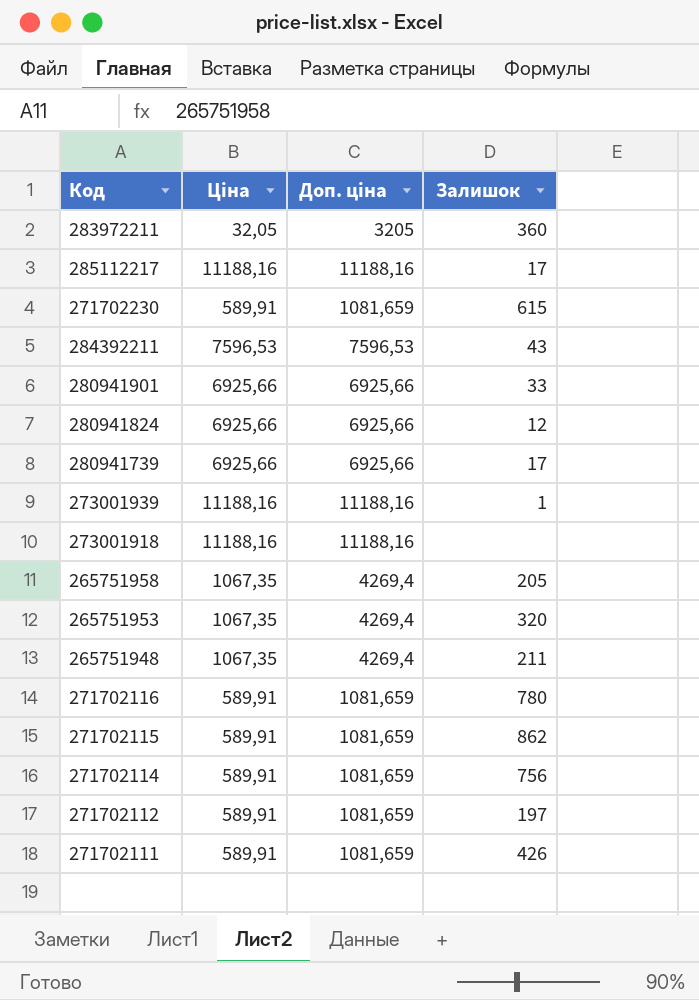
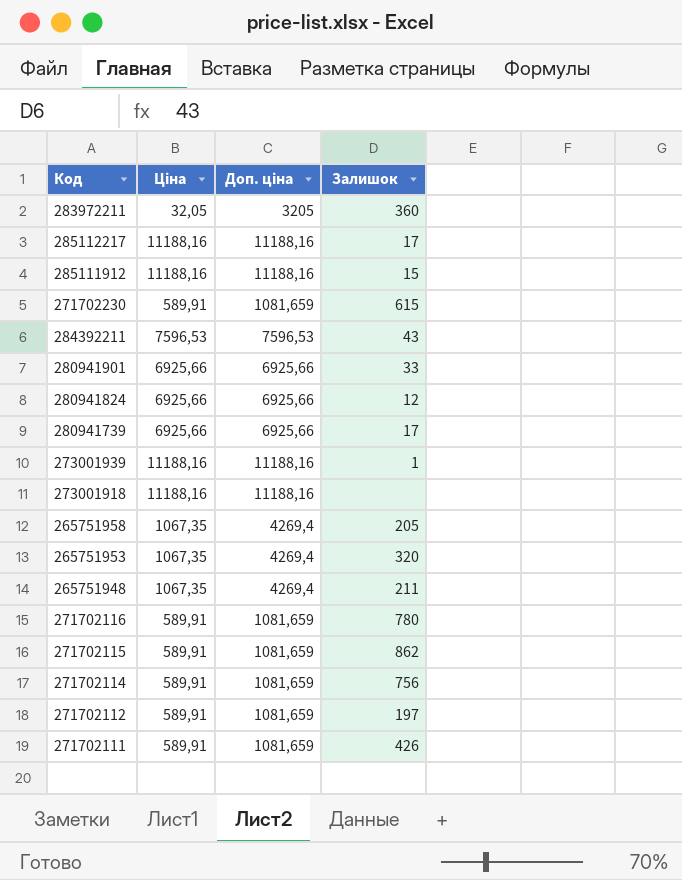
row 285111912: none -> 11188,16 | 11188,16 | 15

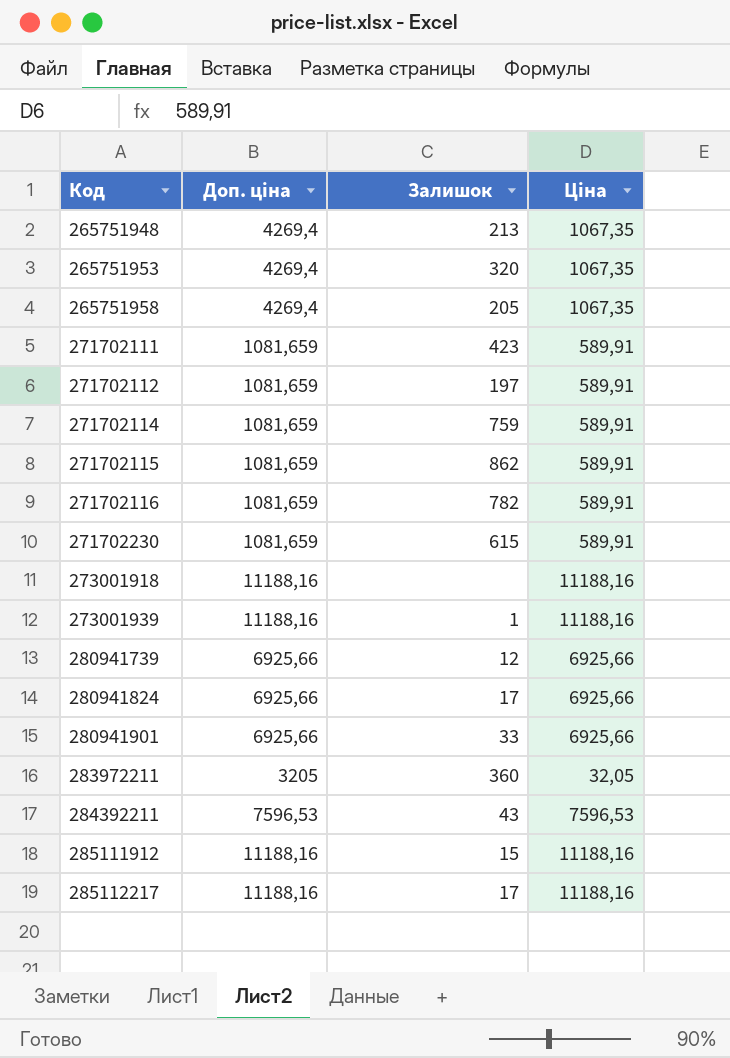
row order: none -> Код ascending
column Ціна | position: 2 -> 4
265751948 | Залишок: 211 -> 213
271702111 | Залишок: 426 -> 423
271702114 | Залишок: 756 -> 759
271702116 | Залишок: 780 -> 782
280941739 | Залишок: 17 -> 12
280941824 | Залишок: 12 -> 17

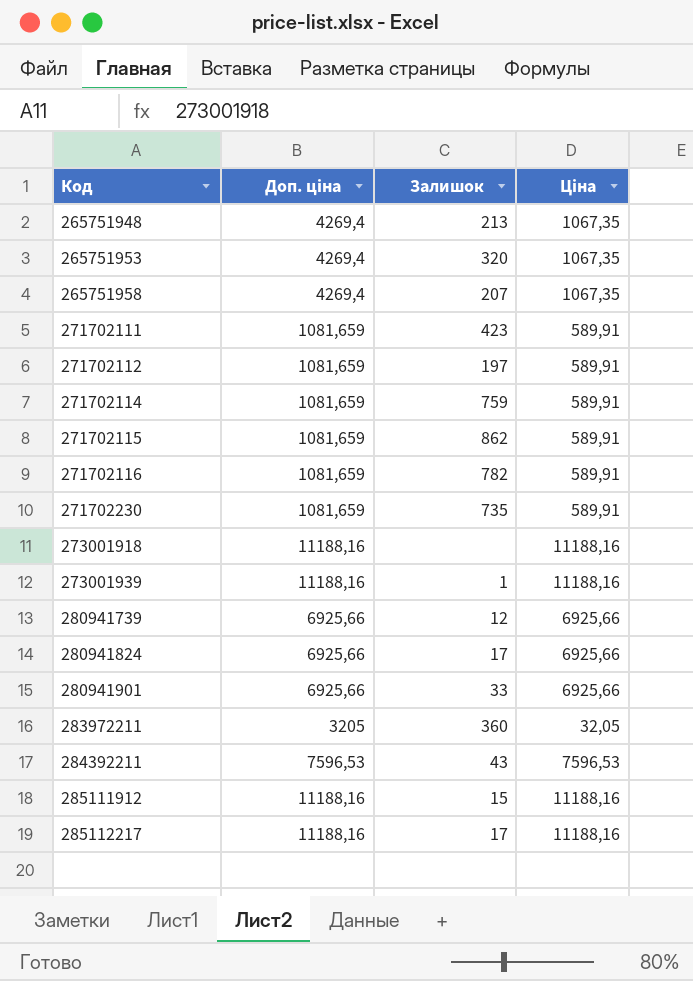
265751958 | Залишок: 205 -> 207
271702230 | Залишок: 615 -> 735

